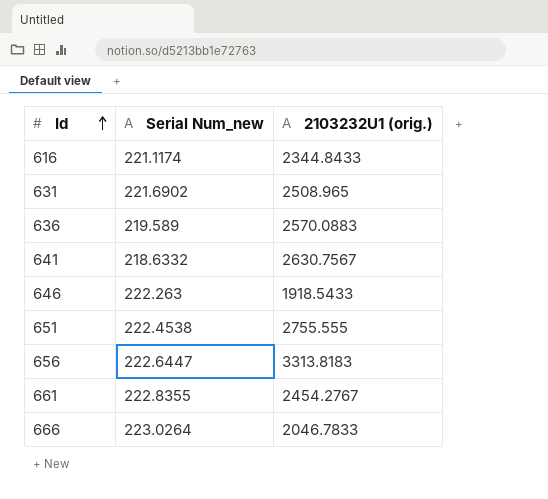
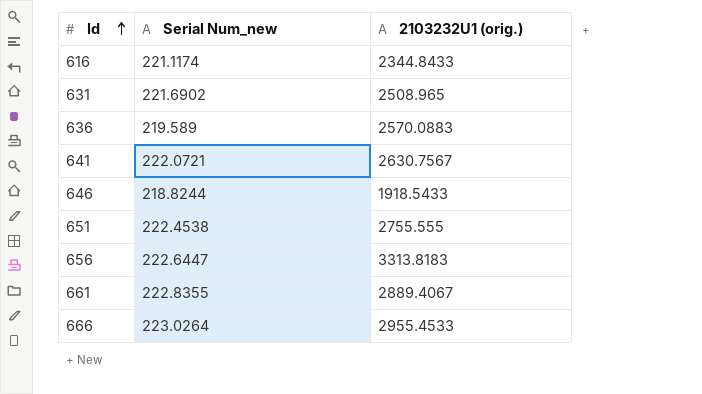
641 | Serial Num_new: 218.6332 -> 222.0721
646 | Serial Num_new: 222.263 -> 218.8244
661 | 2103232U1 (orig.): 2454.2767 -> 2889.4067
666 | 2103232U1 (orig.): 2046.7833 -> 2955.4533

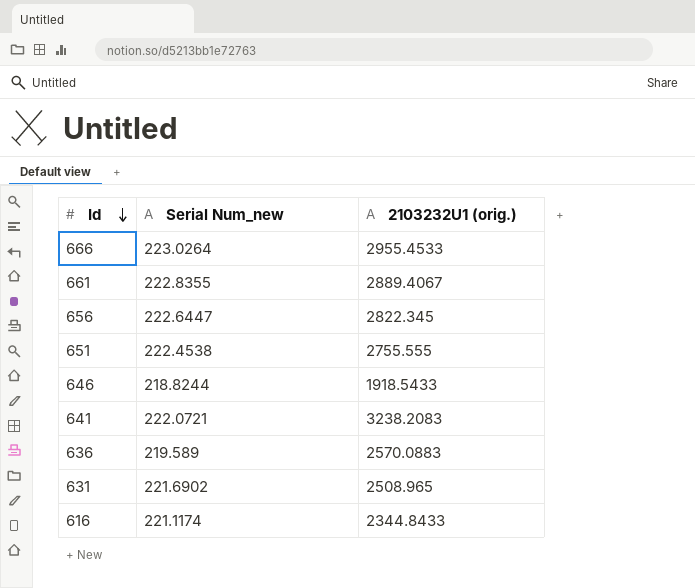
row order: Id ascending -> Id descending
656 | 2103232U1 (orig.): 3313.8183 -> 2822.345
641 | 2103232U1 (orig.): 2630.7567 -> 3238.2083

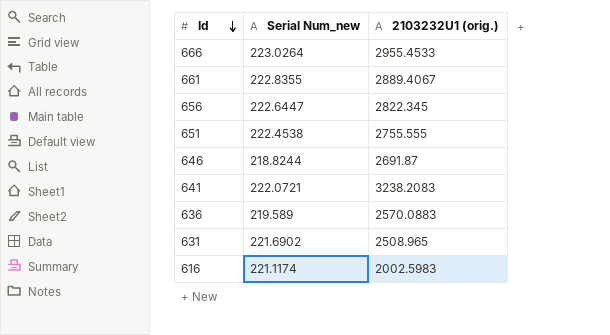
646 | 2103232U1 (orig.): 1918.5433 -> 2691.87
616 | 2103232U1 (orig.): 2344.8433 -> 2002.5983

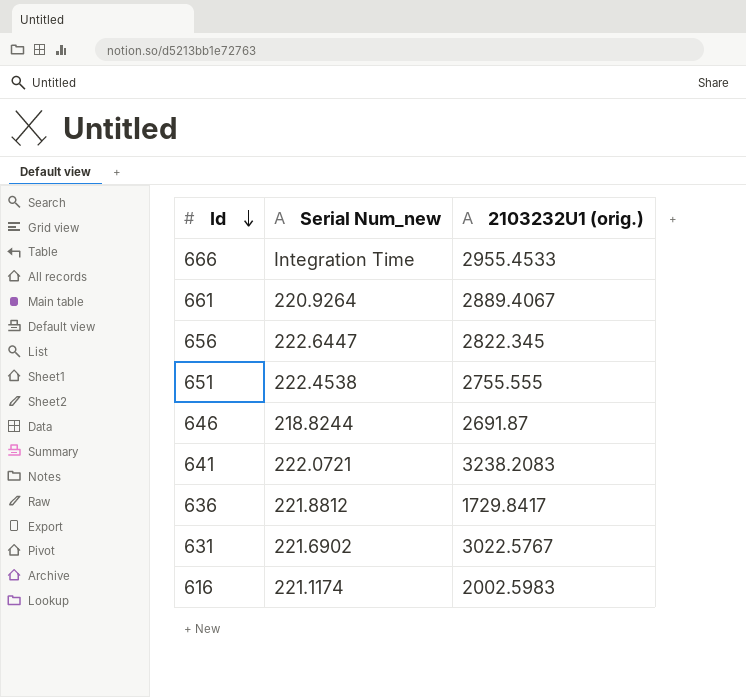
666 | Serial Num_new: 223.0264 -> Integration Time
661 | Serial Num_new: 222.8355 -> 220.9264
636 | Serial Num_new: 219.589 -> 221.8812
636 | 2103232U1 (orig.): 2570.0883 -> 1729.8417
631 | 2103232U1 (orig.): 2508.965 -> 3022.5767

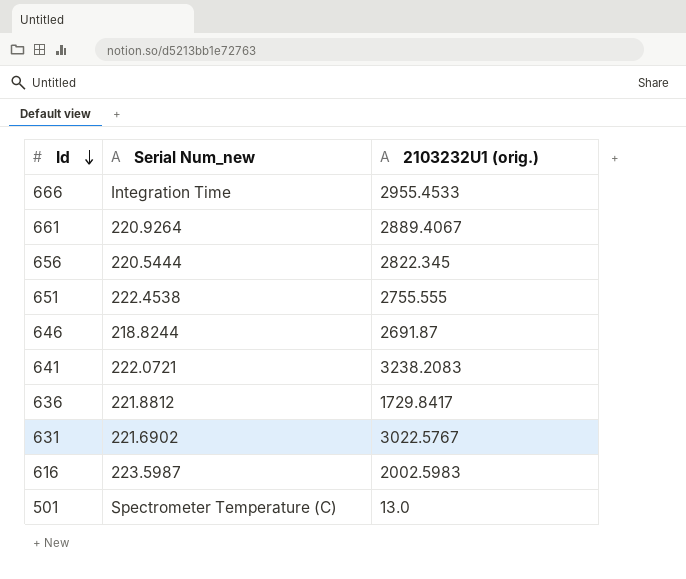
656 | Serial Num_new: 222.6447 -> 220.5444
616 | Serial Num_new: 221.1174 -> 223.5987
row 501: none -> Spectrometer Temperature (C) | 13.0

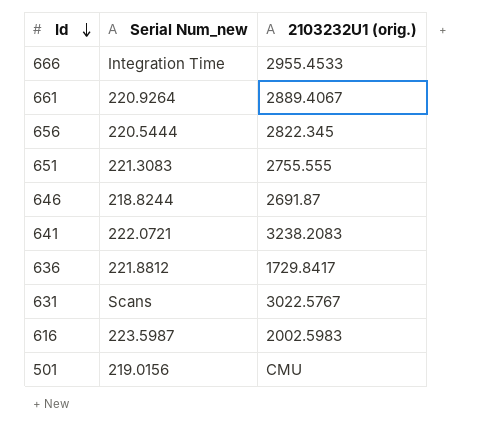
651 | Serial Num_new: 222.4538 -> 221.3083
631 | Serial Num_new: 221.6902 -> Scans
501 | Serial Num_new: Spectrometer Temperature (C) -> 219.0156
501 | 2103232U1 (orig.): 13.0 -> CMU

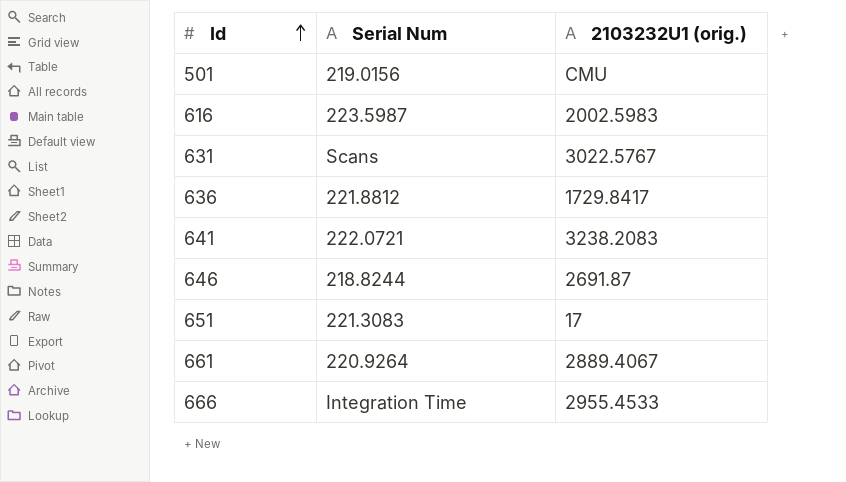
row order: Id descending -> Id ascending
column name: Serial Num_new -> Serial Num
row 656: 220.5444 | 2822.345 -> none
651 | 2103232U1 (orig.): 2755.555 -> 17

